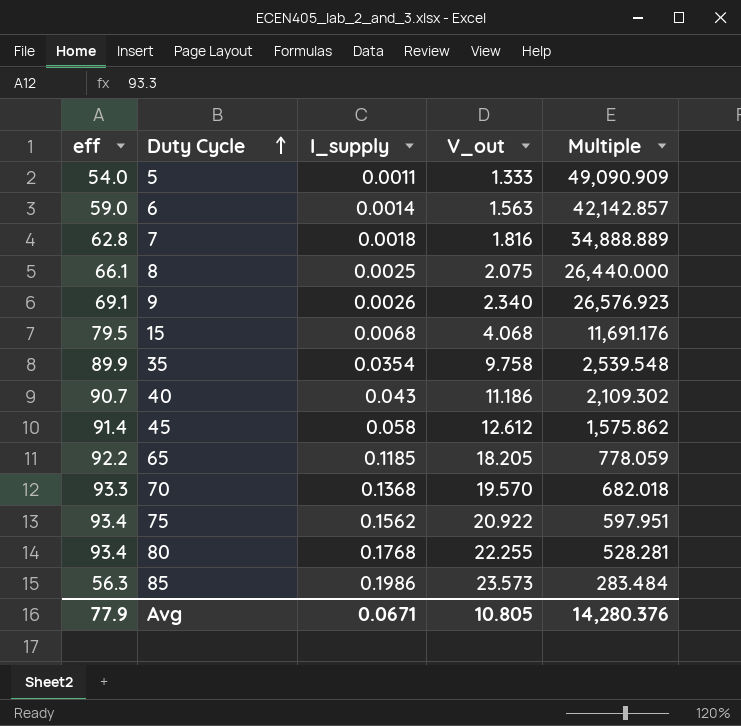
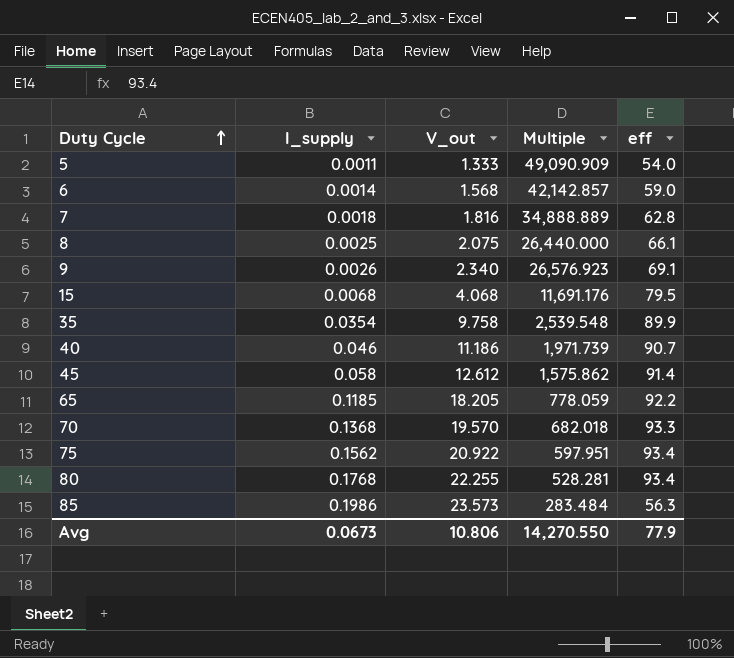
column eff | position: 1 -> 5
6 | V_out: 1.563 -> 1.568
40 | I_supply: 0.043 -> 0.046
40 | Multiple: 2,109.302 -> 1,971.739
Avg | I_supply: 0.0671 -> 0.0673
Avg | V_out: 10.805 -> 10.806
Avg | Multiple: 14,280.376 -> 14,270.550

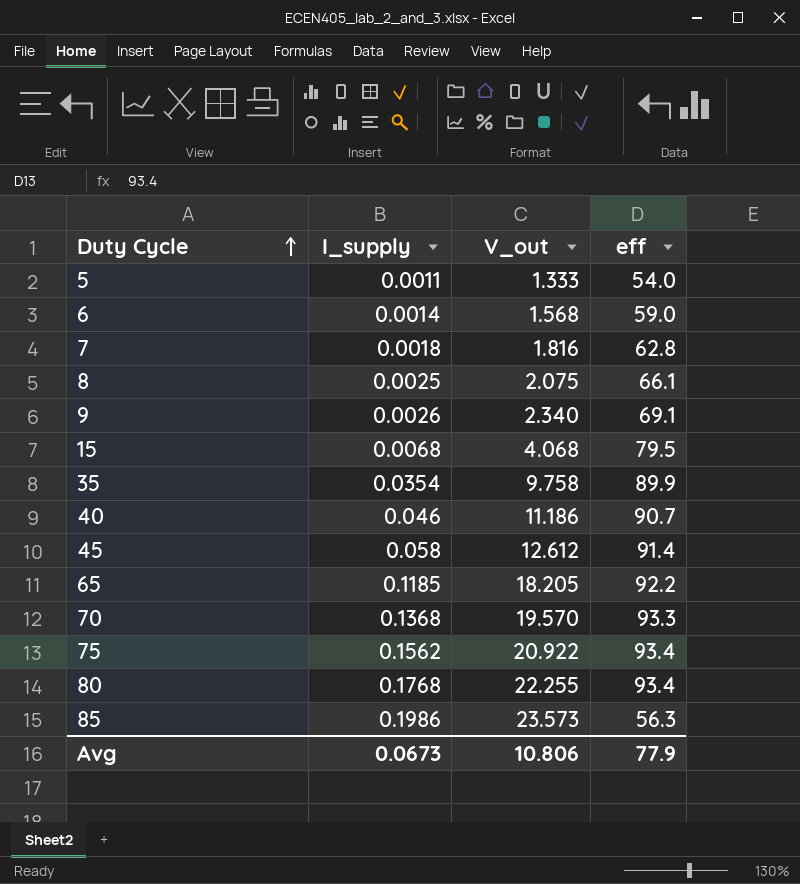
column Multiple | formula: [eff] / [I_supply] -> none

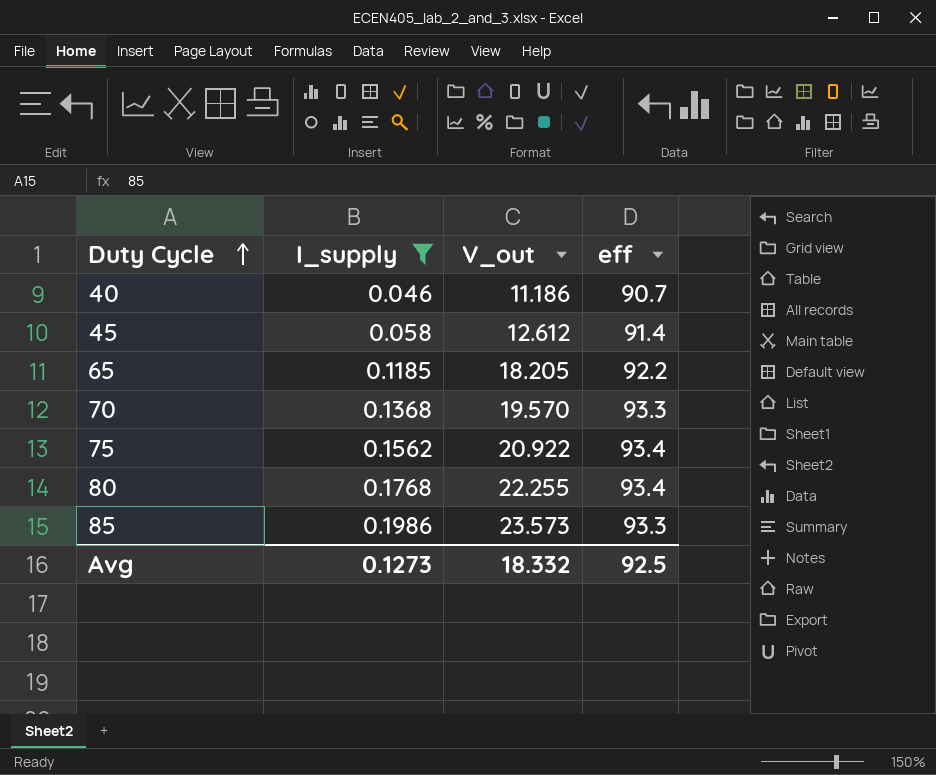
filter: none -> I_supply >= 0.046
85 | eff: 56.3 -> 93.3
Avg | I_supply: 0.0673 -> 0.1273
Avg | V_out: 10.806 -> 18.332
Avg | eff: 77.9 -> 92.5

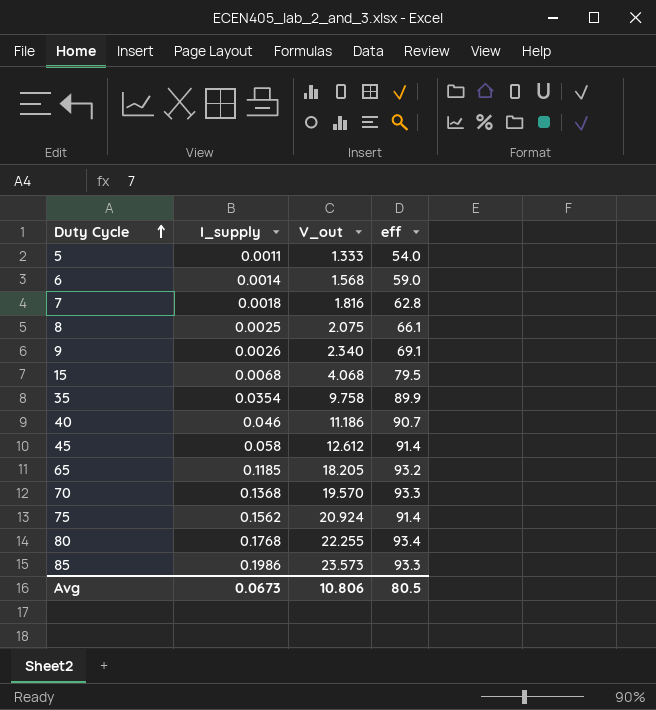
filter: I_supply >= 0.046 -> none
65 | eff: 92.2 -> 93.2
75 | V_out: 20.922 -> 20.924
75 | eff: 93.4 -> 91.4
Avg | I_supply: 0.1273 -> 0.0673
Avg | V_out: 18.332 -> 10.806
Avg | eff: 92.5 -> 80.5

